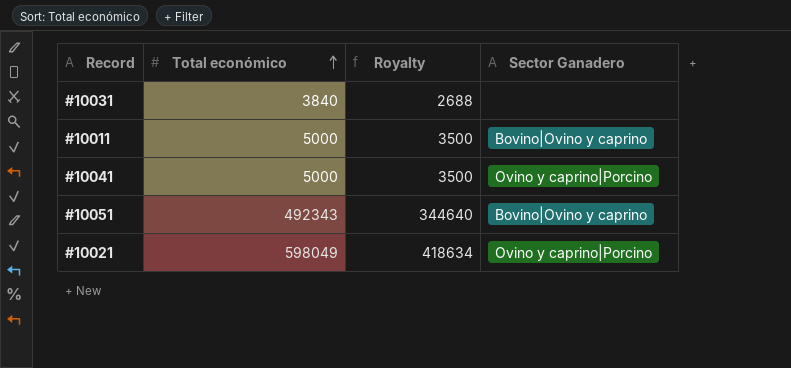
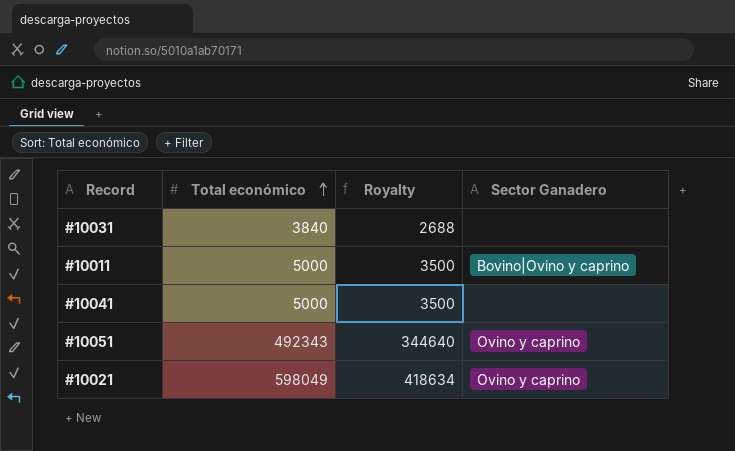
#10041 | Sector Ganadero: Ovino y caprino|Porcino -> none
#10051 | Sector Ganadero: Bovino|Ovino y caprino -> Ovino y caprino
#10021 | Sector Ganadero: Ovino y caprino|Porcino -> Ovino y caprino

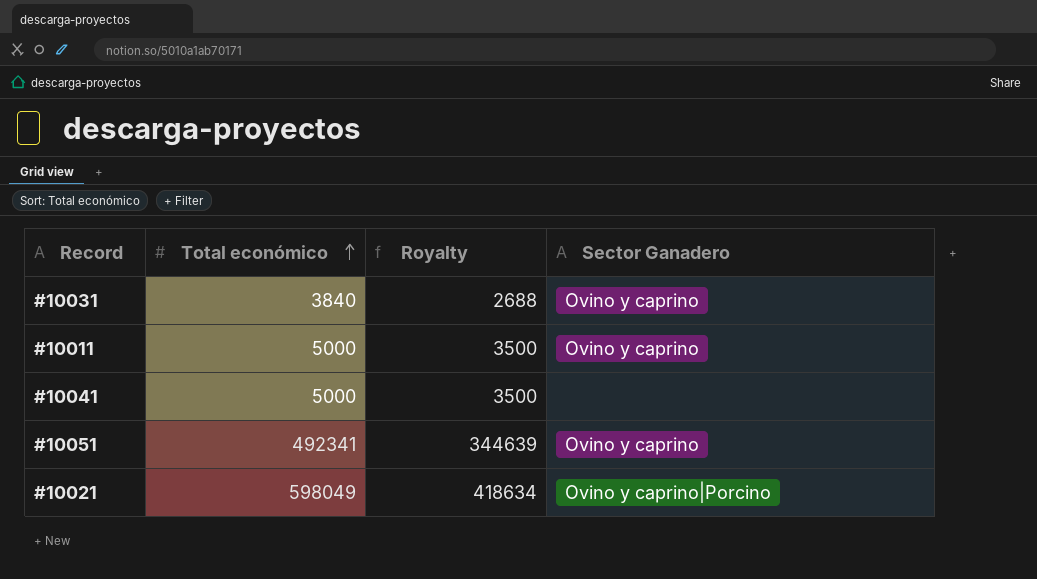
#10031 | Sector Ganadero: none -> Ovino y caprino
#10011 | Sector Ganadero: Bovino|Ovino y caprino -> Ovino y caprino
#10051 | Total económico: 492343 -> 492341
#10051 | Royalty: 344640 -> 344639
#10021 | Sector Ganadero: Ovino y caprino -> Ovino y caprino|Porcino

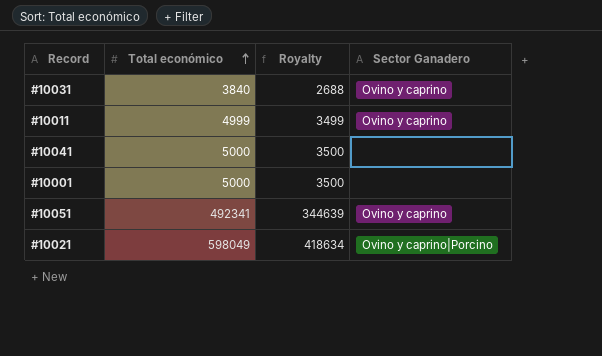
#10011 | Total económico: 5000 -> 4999
#10011 | Royalty: 3500 -> 3499
row #10001: none -> 5000 | 3500 | none

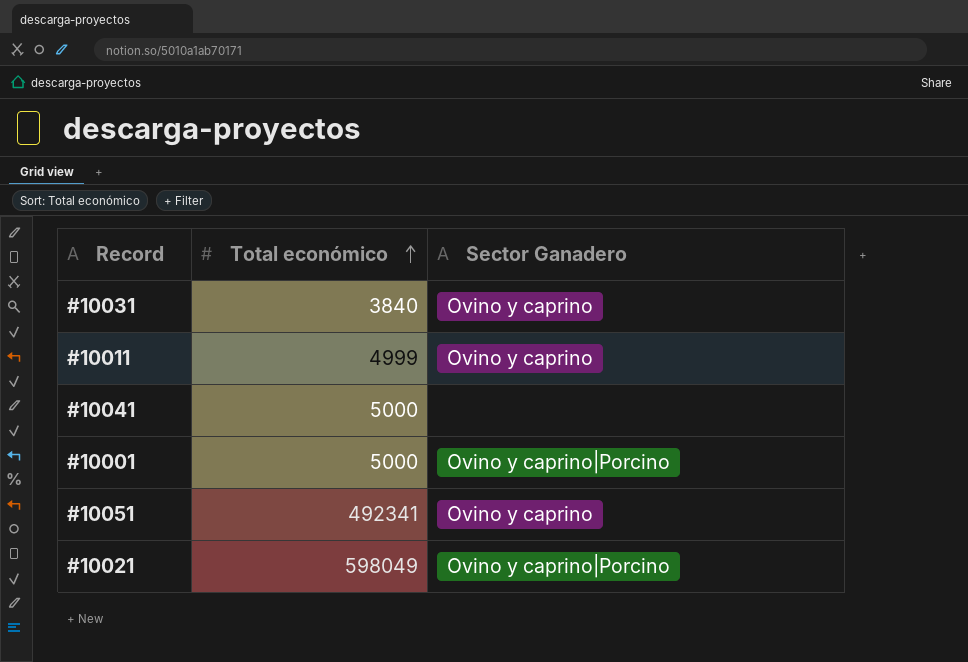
column Royalty | formula: [Total económico] * 0.7 -> none
#10001 | Sector Ganadero: none -> Ovino y caprino|Porcino

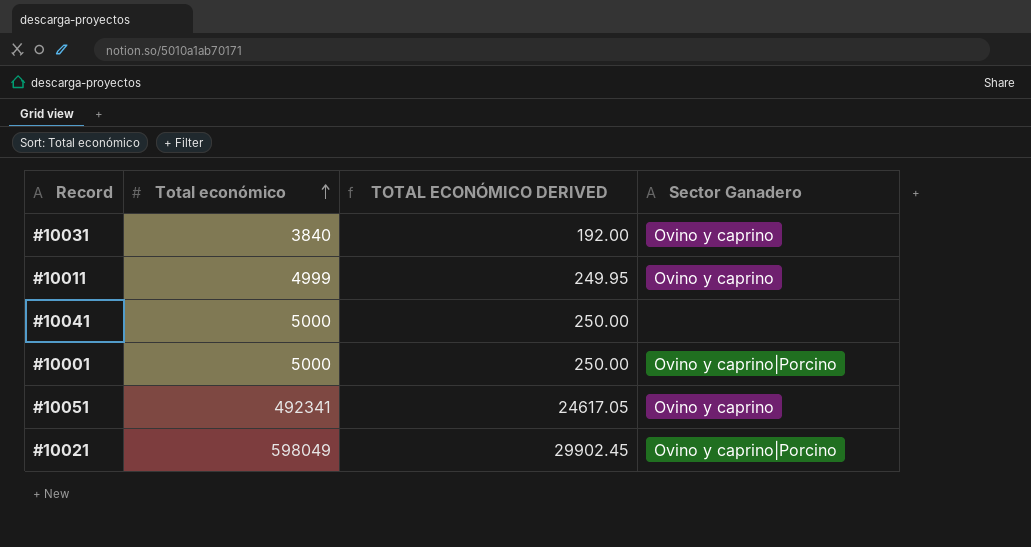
column TOTAL ECONÓMICO DERIVED | formula: none -> [Total económico] * 0.05

